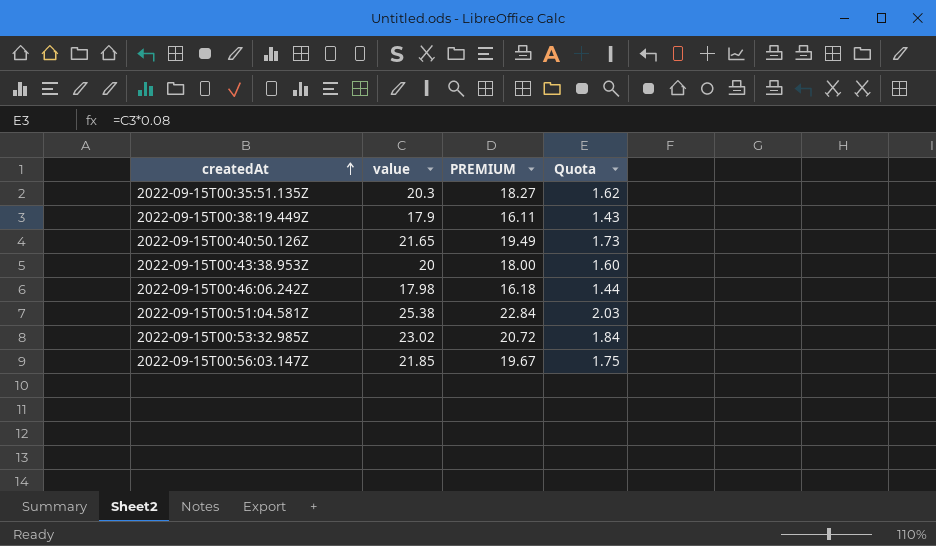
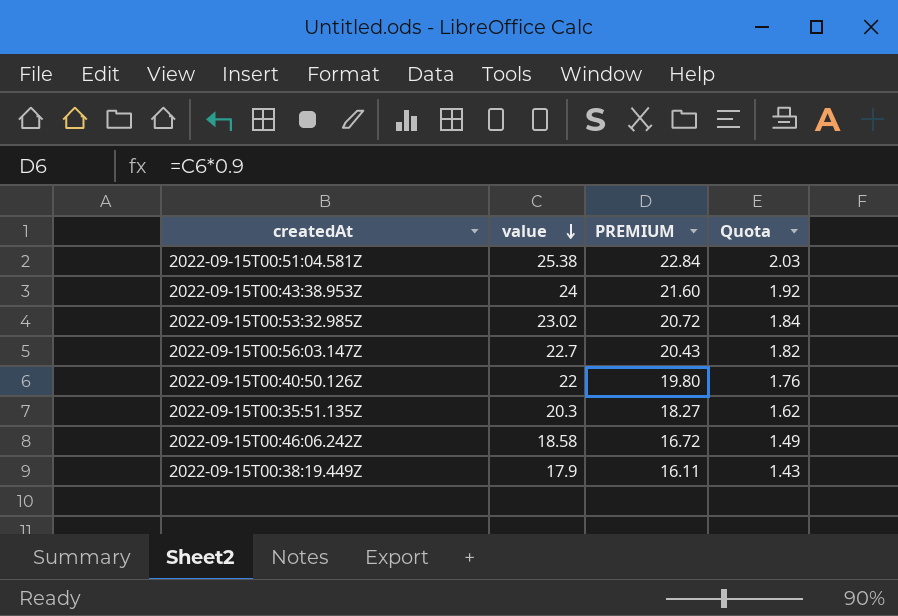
row order: createdAt ascending -> value descending
2022-09-15T00:43:38.953Z | value: 20 -> 24
2022-09-15T00:43:38.953Z | PREMIUM: 18.00 -> 21.60
2022-09-15T00:43:38.953Z | Quota: 1.60 -> 1.92
2022-09-15T00:56:03.147Z | value: 21.85 -> 22.7
2022-09-15T00:56:03.147Z | PREMIUM: 19.67 -> 20.43
2022-09-15T00:56:03.147Z | Quota: 1.75 -> 1.82
2022-09-15T00:40:50.126Z | value: 21.65 -> 22
2022-09-15T00:40:50.126Z | PREMIUM: 19.49 -> 19.80
2022-09-15T00:40:50.126Z | Quota: 1.73 -> 1.76
2022-09-15T00:46:06.242Z | value: 17.98 -> 18.58
2022-09-15T00:46:06.242Z | PREMIUM: 16.18 -> 16.72
2022-09-15T00:46:06.242Z | Quota: 1.44 -> 1.49

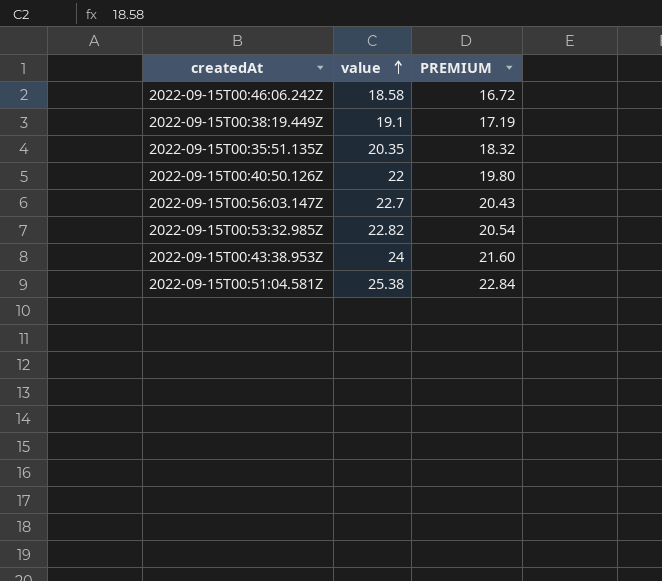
row order: value descending -> value ascending
column Quota | formula: [value] * 0.08 -> none
2022-09-15T00:38:19.449Z | value: 17.9 -> 19.1
2022-09-15T00:38:19.449Z | PREMIUM: 16.11 -> 17.19
2022-09-15T00:35:51.135Z | value: 20.3 -> 20.35
2022-09-15T00:35:51.135Z | PREMIUM: 18.27 -> 18.32
2022-09-15T00:53:32.985Z | value: 23.02 -> 22.82
2022-09-15T00:53:32.985Z | PREMIUM: 20.72 -> 20.54

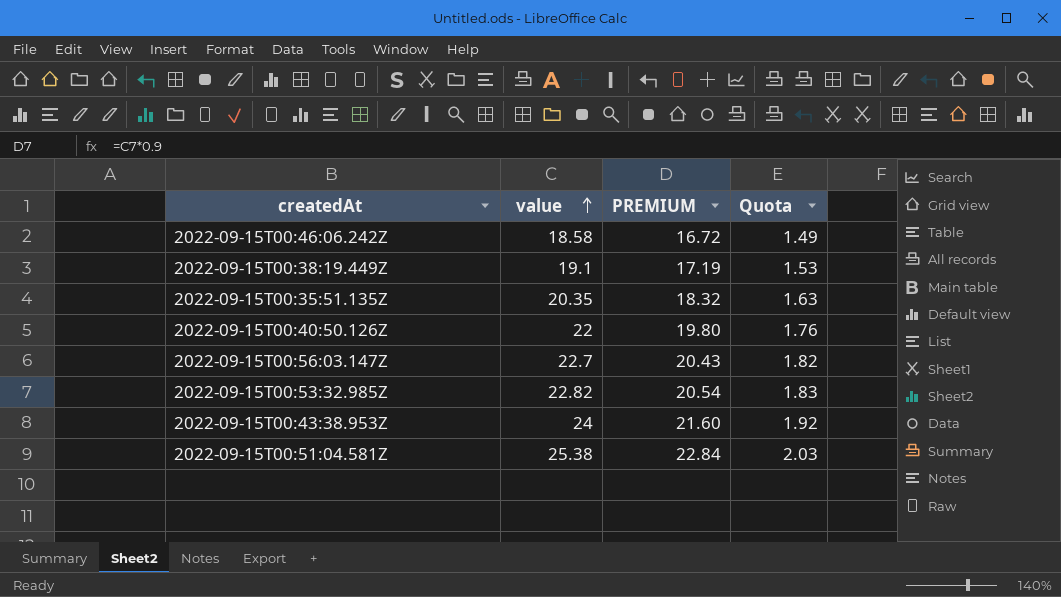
column Quota | formula: none -> [value] * 0.08

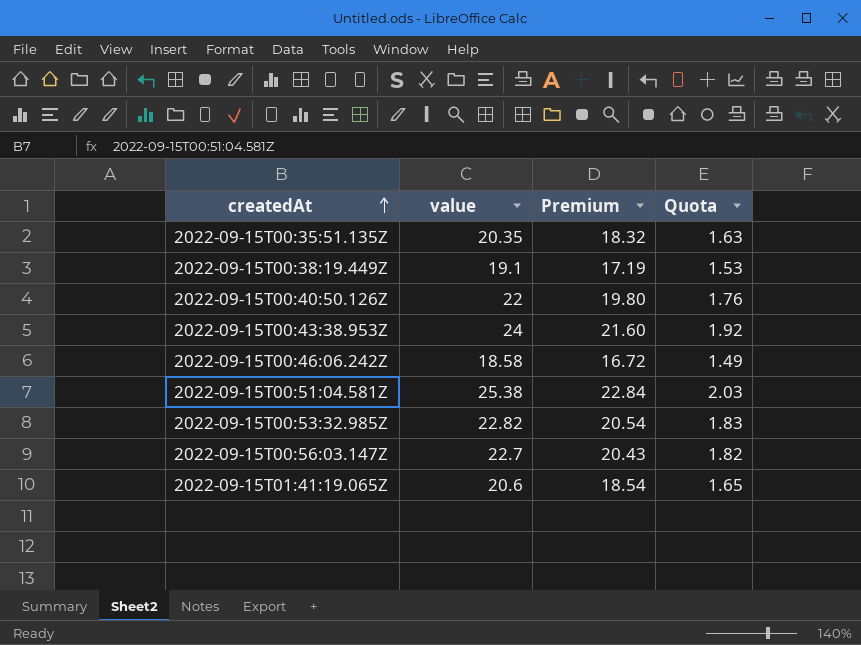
row order: value ascending -> createdAt ascending
column name: PREMIUM -> Premium
row 2022-09-15T01:41:19.065Z: none -> 20.6 | 18.54 | 1.65

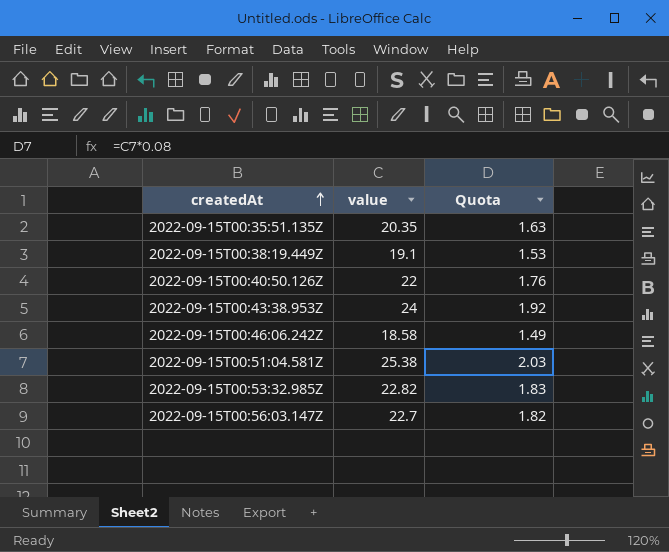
column Premium | formula: [value] * 0.9 -> none
row 2022-09-15T01:41:19.065Z: 20.6 | 18.54 | 1.65 -> none

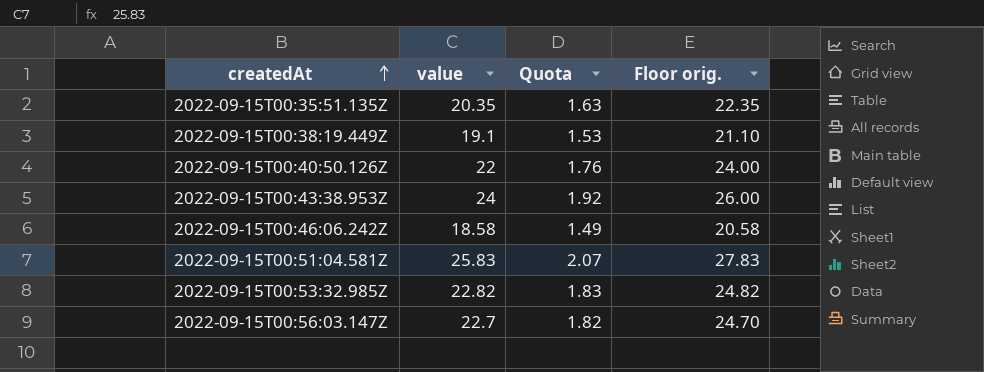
column Floor orig. | formula: none -> [value] + 2
2022-09-15T00:51:04.581Z | value: 25.38 -> 25.83
2022-09-15T00:51:04.581Z | Quota: 2.03 -> 2.07

